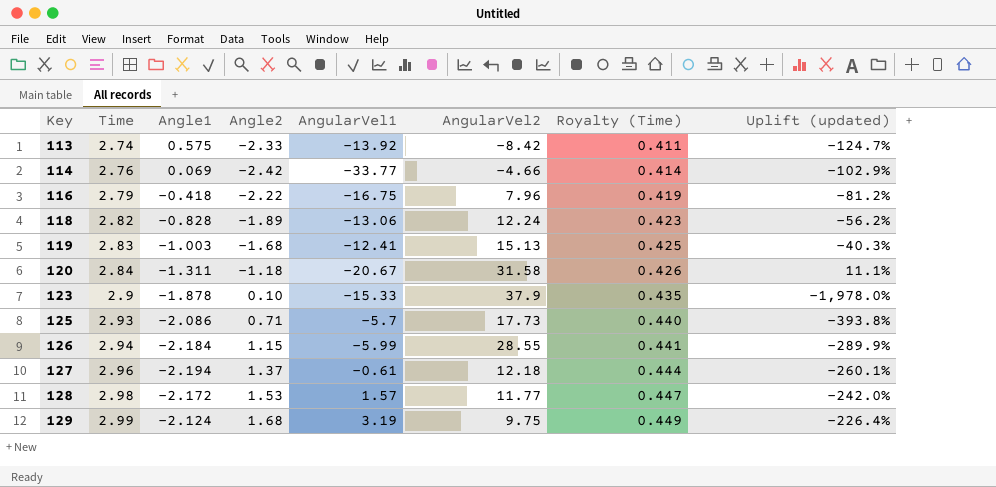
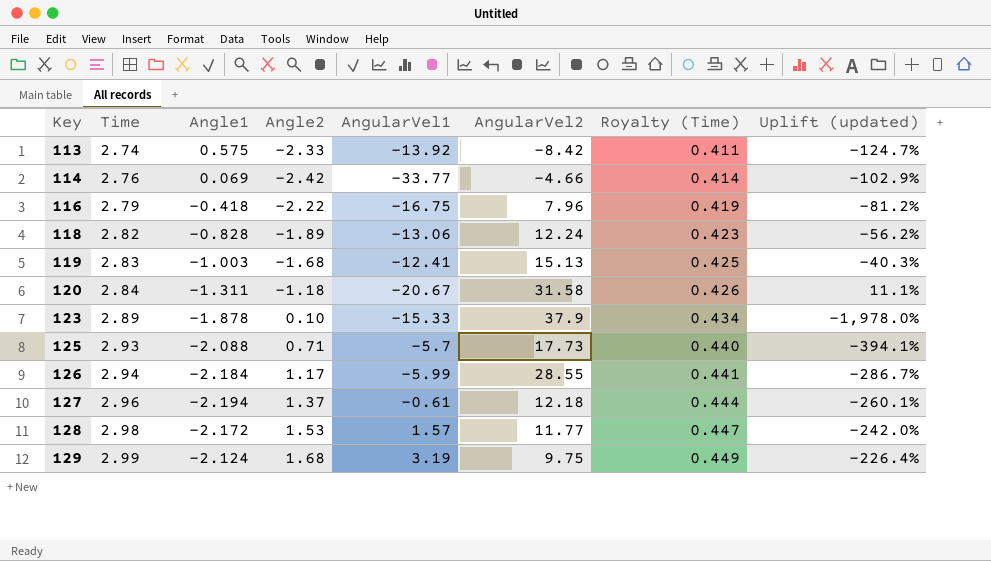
123 | Time: 2.9 -> 2.89
123 | Royalty (Time): 0.435 -> 0.434
125 | Angle1: -2.086 -> -2.088
125 | Uplift (updated): -393.8% -> -394.1%
126 | Angle2: 1.15 -> 1.17
126 | Uplift (updated): -289.9% -> -286.7%

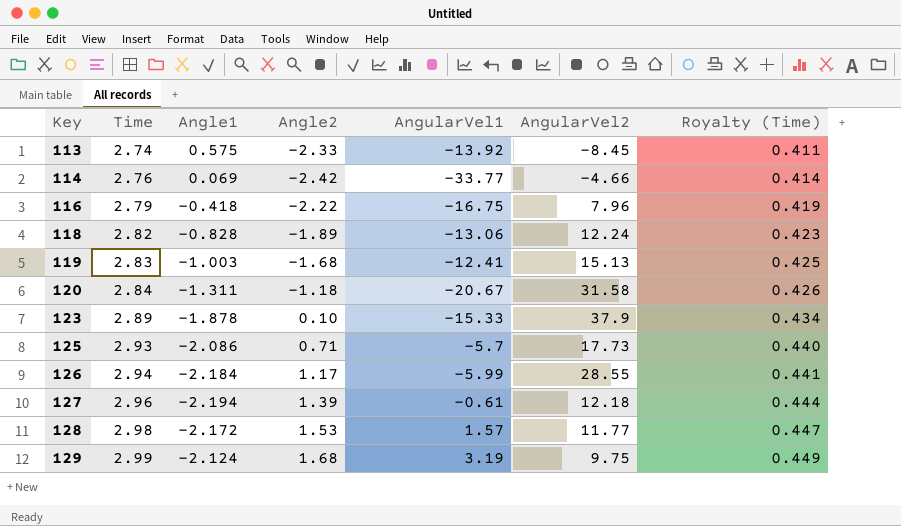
column Uplift (updated) | formula: ([Angle1] - [Angle2]) / [Angle2] -> none
113 | AngularVel2: -8.42 -> -8.45
125 | Angle1: -2.088 -> -2.086
127 | Angle2: 1.37 -> 1.39

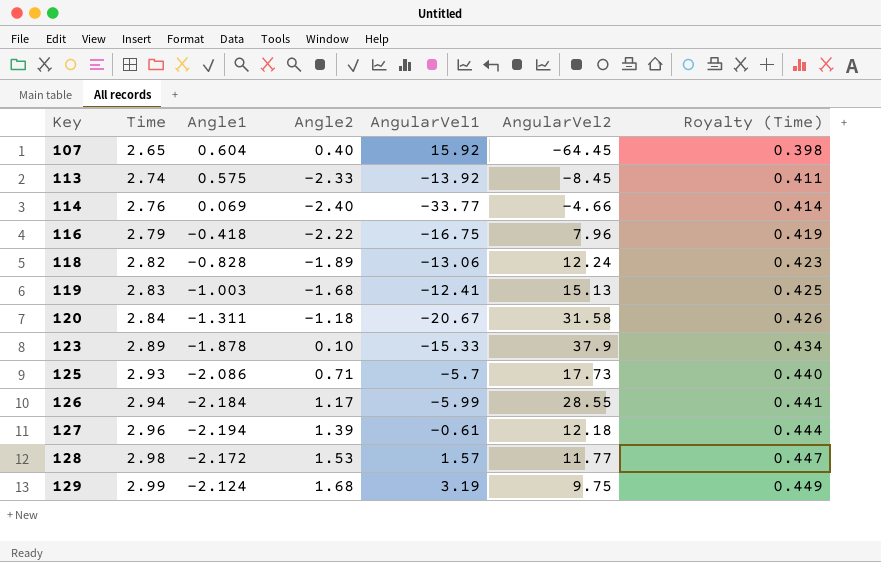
row 107: none -> 2.65 | 0.604 | 0.40 | 15.92 | -64.45 | 0.398
114 | Angle2: -2.42 -> -2.40

